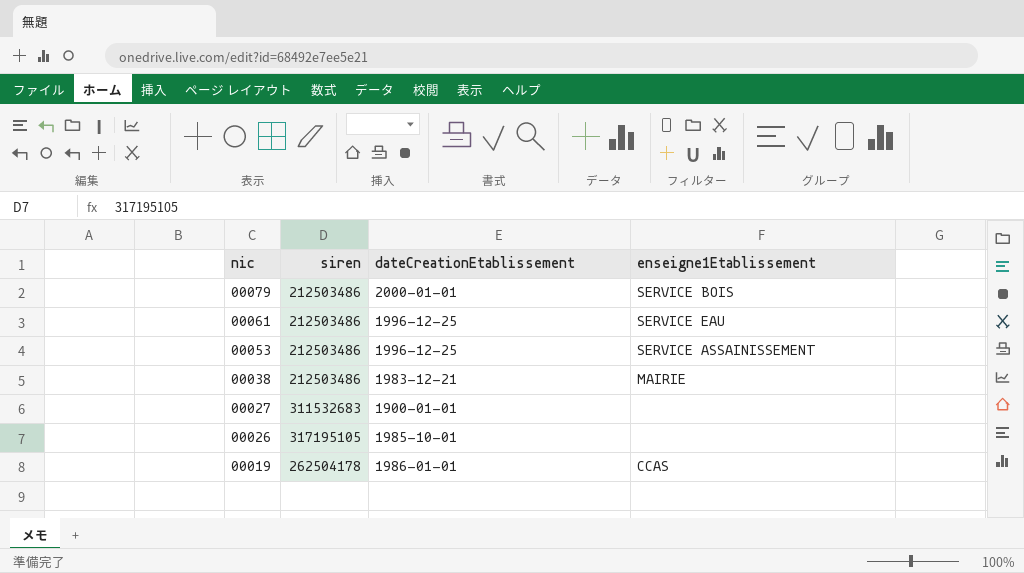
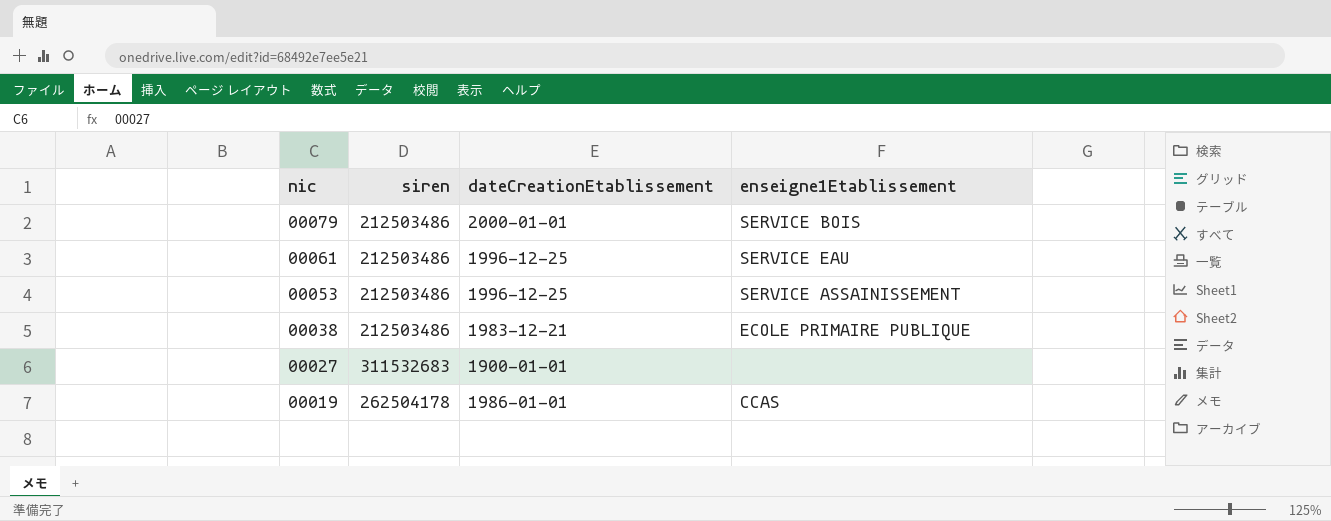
row 00026: 317195105 | 1985-10-01 | none -> none
00038 | enseigne1Etablissement: MAIRIE -> ECOLE PRIMAIRE PUBLIQUE

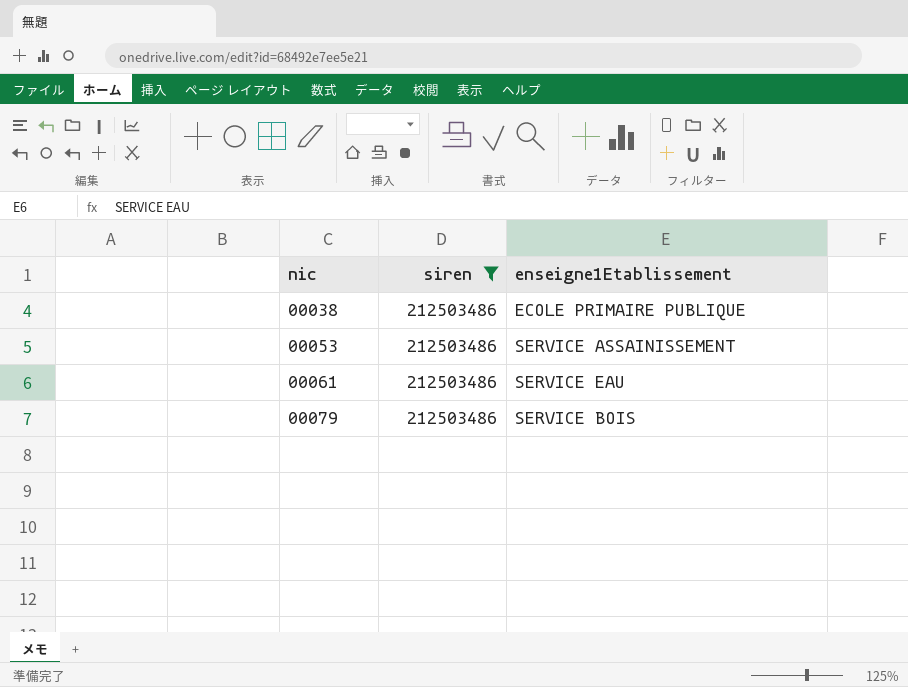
filter: none -> siren = 212503486
row order: nic descending -> nic ascending
column dateCreationEtablissement | position: 3 -> none

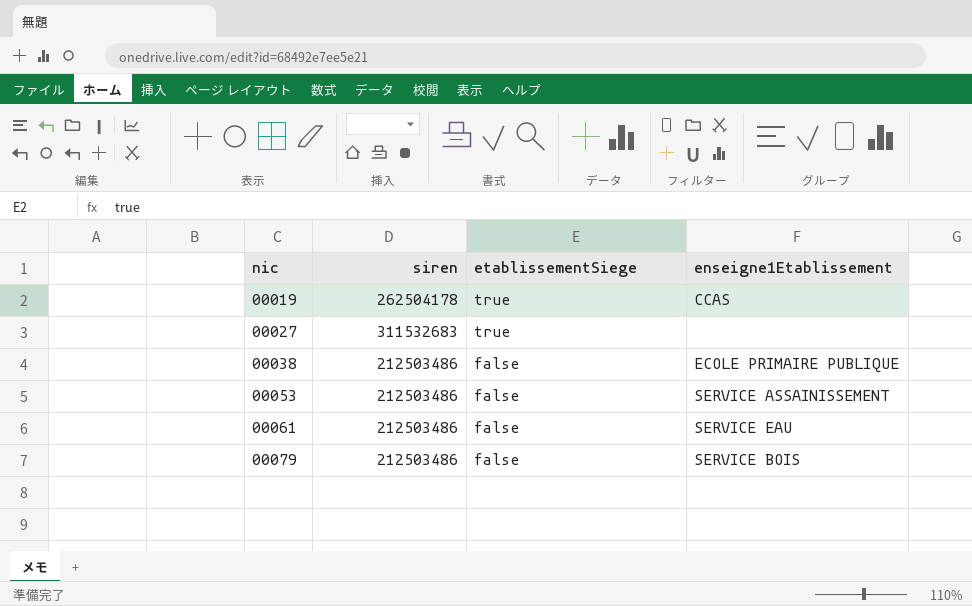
filter: siren = 212503486 -> none
column etablissementSiege | position: none -> 3

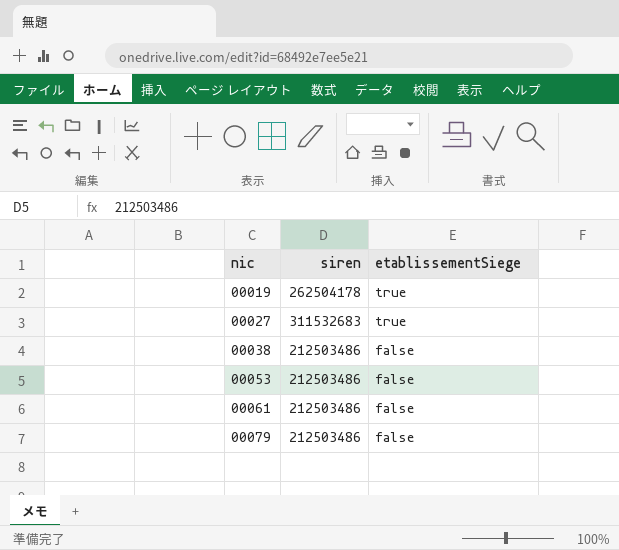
column enseigne1Etablissement | position: 4 -> none

